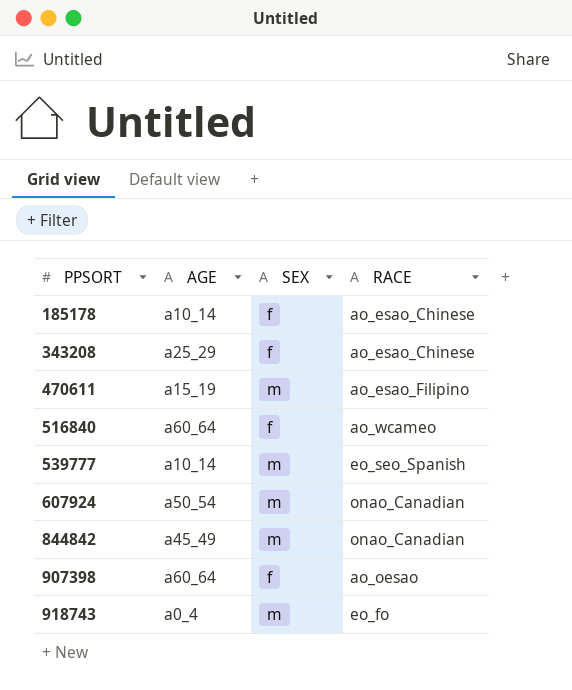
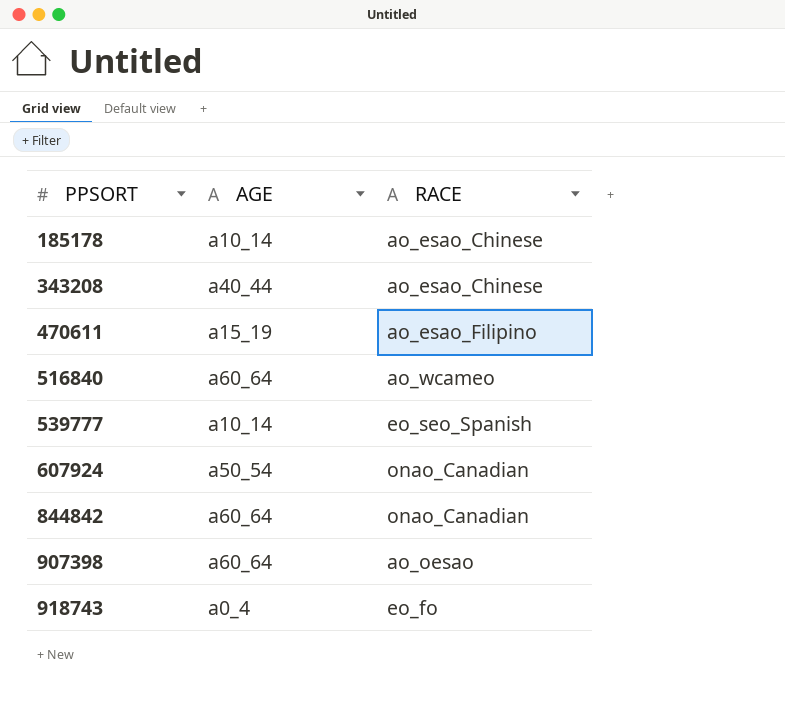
column SEX | position: 3 -> none
343208 | AGE: a25_29 -> a40_44
844842 | AGE: a45_49 -> a60_64

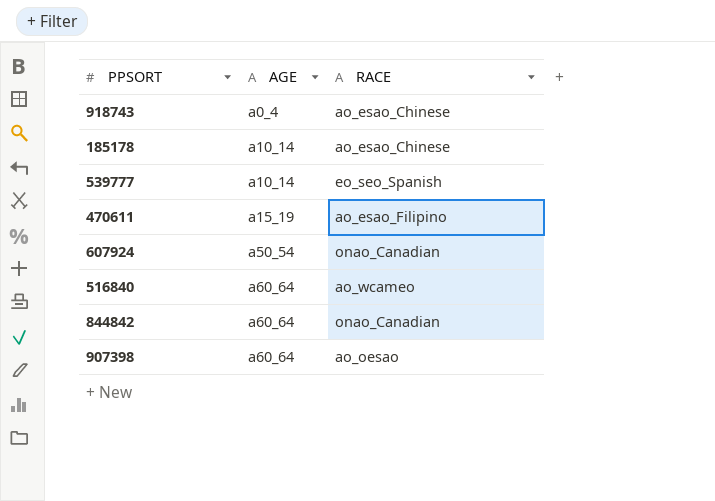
row order: PPSORT ascending -> AGE ascending
row 343208: a40_44 | ao_esao_Chinese -> none
918743 | RACE: eo_fo -> ao_esao_Chinese

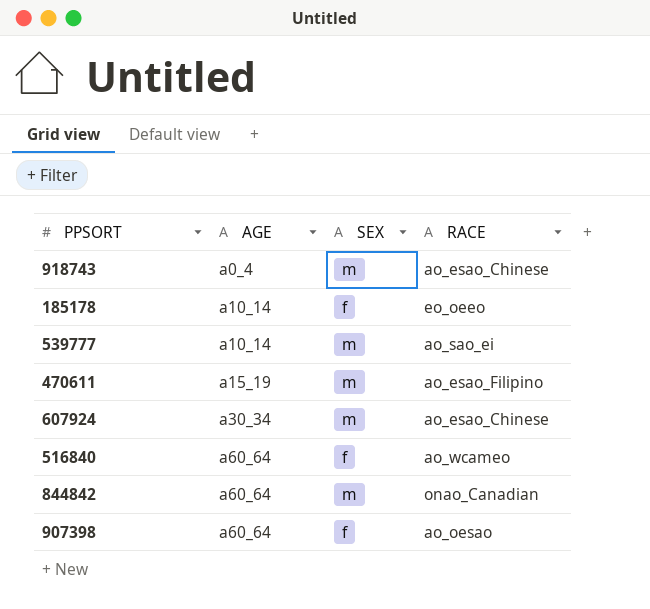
column SEX | position: none -> 3
185178 | RACE: ao_esao_Chinese -> eo_oeeo
539777 | RACE: eo_seo_Spanish -> ao_sao_ei
607924 | AGE: a50_54 -> a30_34
607924 | RACE: onao_Canadian -> ao_esao_Chinese

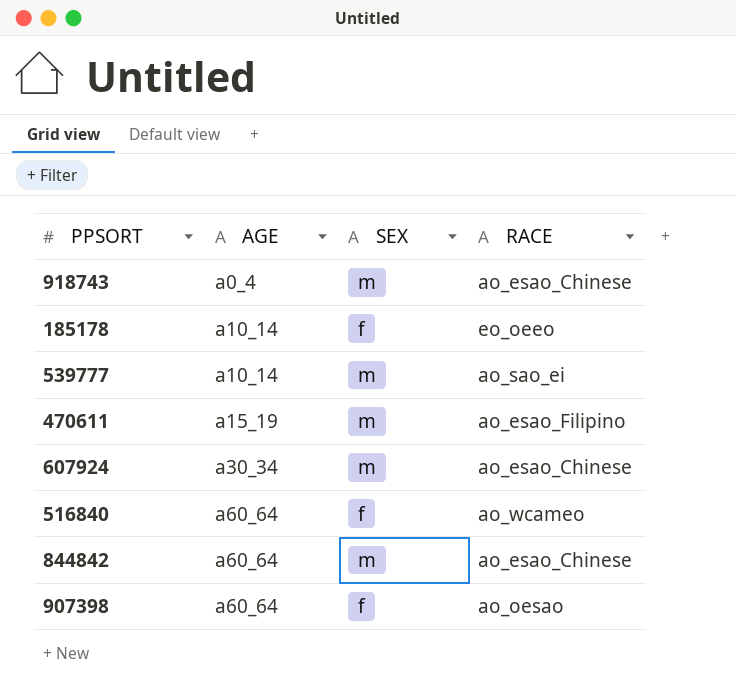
844842 | RACE: onao_Canadian -> ao_esao_Chinese

